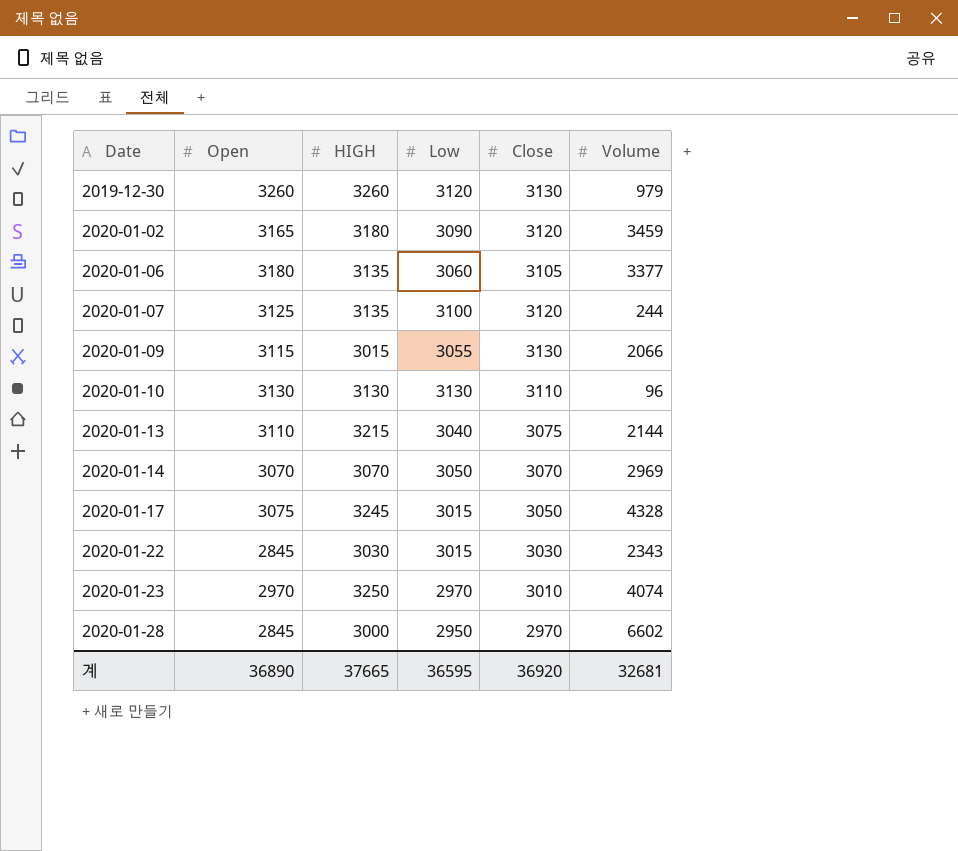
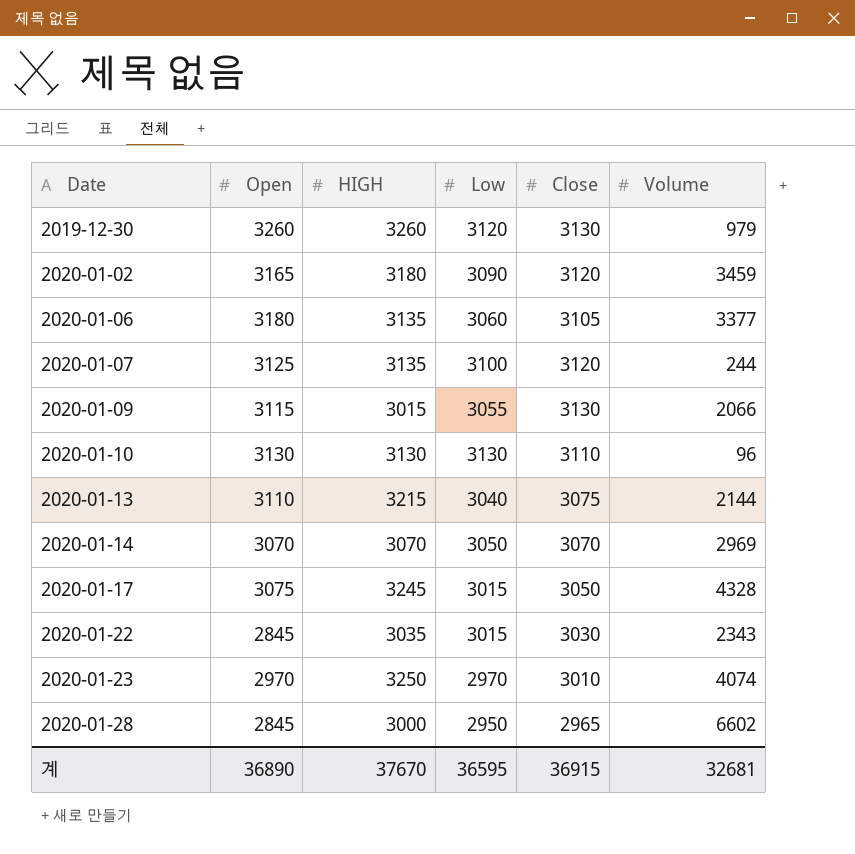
2020-01-22 | HIGH: 3030 -> 3035
2020-01-28 | Close: 2970 -> 2965
계 | HIGH: 37665 -> 37670
계 | Close: 36920 -> 36915

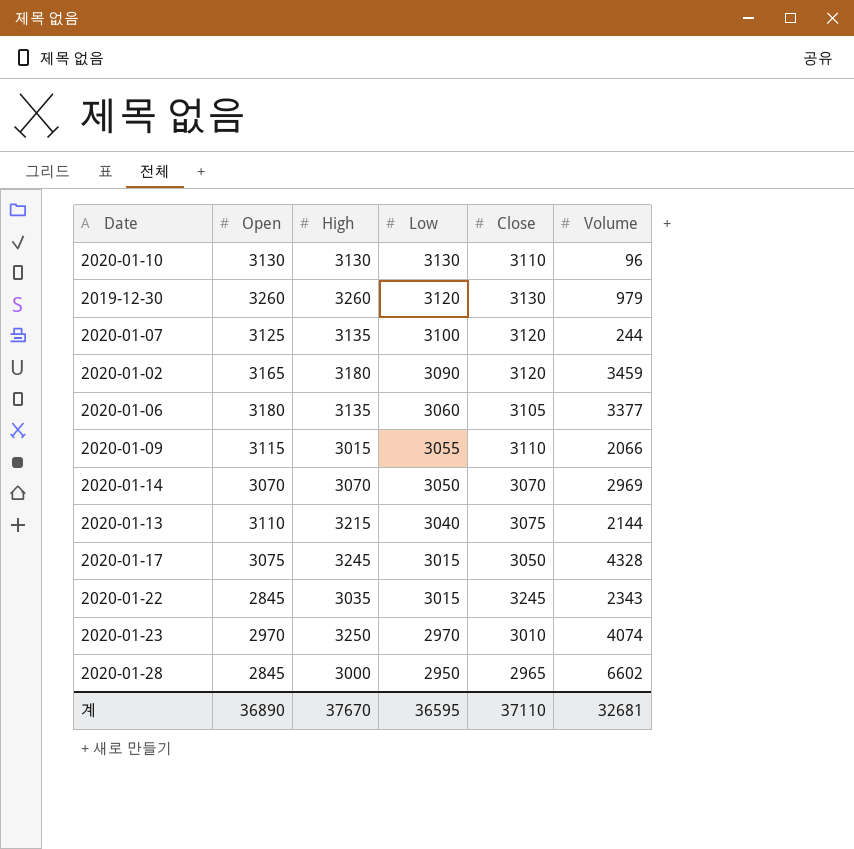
row order: Date ascending -> Low descending
column name: HIGH -> High
2020-01-09 | Close: 3130 -> 3110
2020-01-22 | Close: 3030 -> 3245
계 | Close: 36915 -> 37110

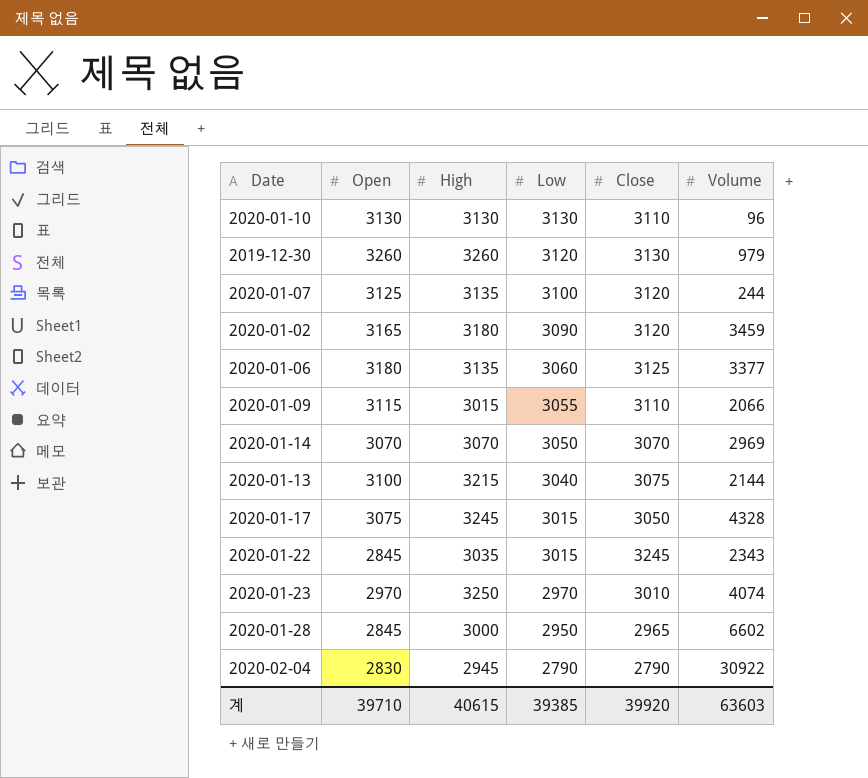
2020-01-06 | Close: 3105 -> 3125
2020-01-13 | Open: 3110 -> 3100
row 2020-02-04: none -> 2830 | 2945 | 2790 | 2790 | 30922
계 | Open: 36890 -> 39710
계 | High: 37670 -> 40615
계 | Low: 36595 -> 39385
계 | Close: 37110 -> 39920
계 | Volume: 32681 -> 63603

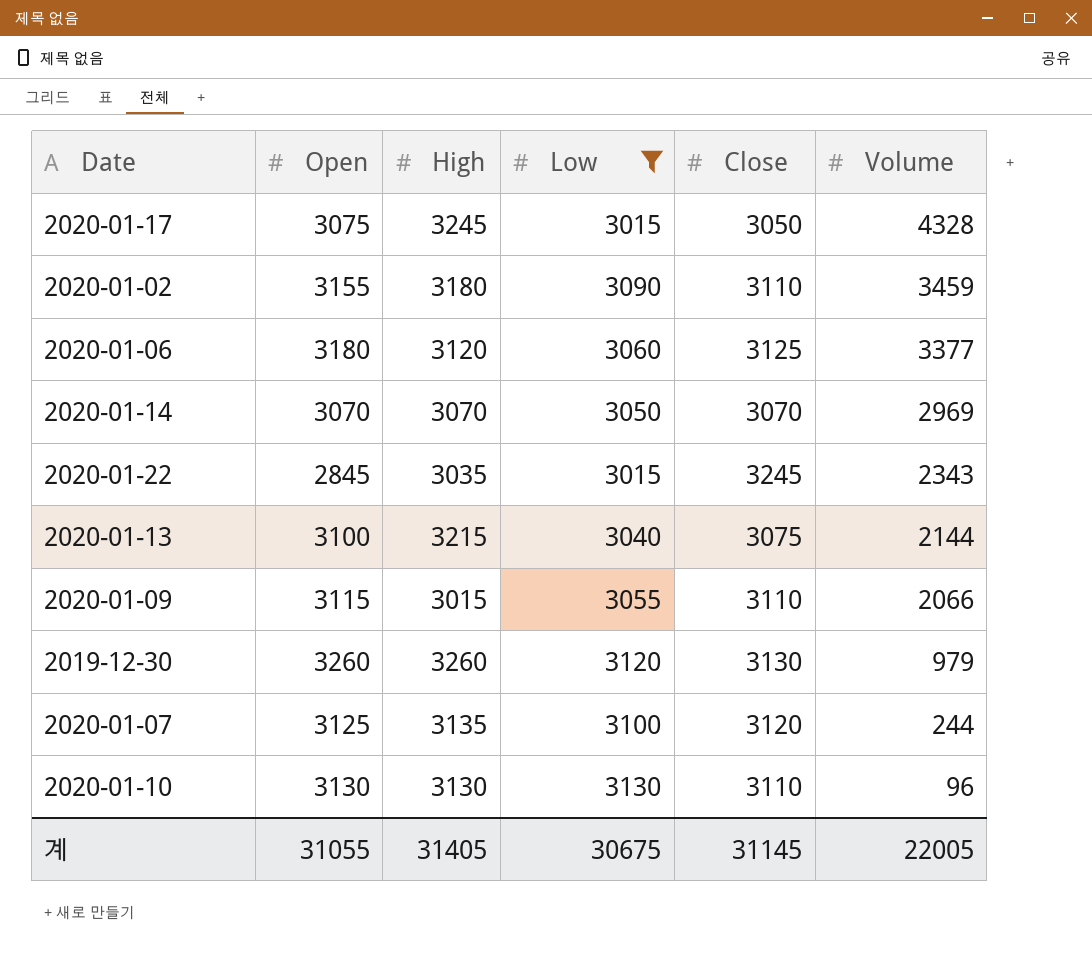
filter: none -> Low >= 3015
row order: Low descending -> Volume descending
2020-01-02 | Open: 3165 -> 3155
2020-01-02 | Close: 3120 -> 3110
2020-01-06 | High: 3135 -> 3120
계 | Open: 39710 -> 31055
계 | High: 40615 -> 31405
계 | Low: 39385 -> 30675
계 | Close: 39920 -> 31145
계 | Volume: 63603 -> 22005

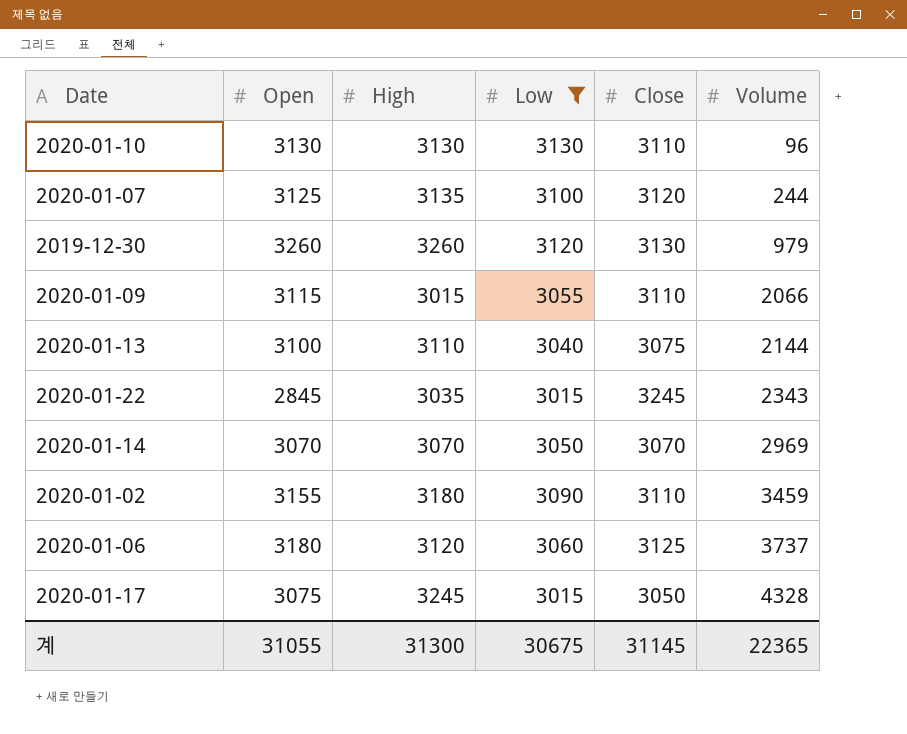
row order: Volume descending -> Volume ascending
2020-01-13 | High: 3215 -> 3110
2020-01-06 | Volume: 3377 -> 3737
계 | High: 31405 -> 31300
계 | Volume: 22005 -> 22365

